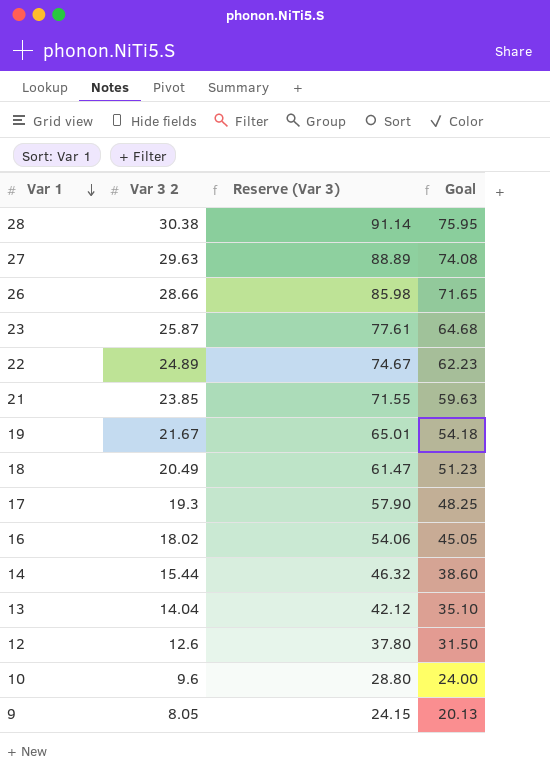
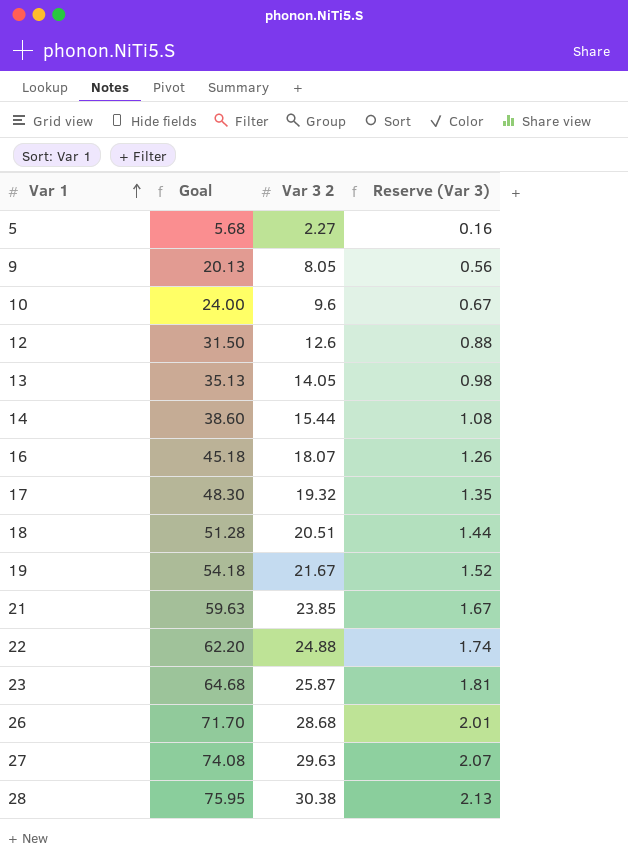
row order: Var 1 descending -> Var 1 ascending
column Goal | position: 4 -> 2
column Reserve (Var 3) | formula: [Var 3 2] * 3 -> [Var 3 2] * 0.07
row 5: none -> 5.68 | 2.27 | 0.16
13 | Goal: 35.10 -> 35.13
13 | Var 3 2: 14.04 -> 14.05
16 | Goal: 45.05 -> 45.18
16 | Var 3 2: 18.02 -> 18.07
17 | Goal: 48.25 -> 48.30
17 | Var 3 2: 19.3 -> 19.32
18 | Goal: 51.23 -> 51.28
18 | Var 3 2: 20.49 -> 20.51
22 | Goal: 62.23 -> 62.20
22 | Var 3 2: 24.89 -> 24.88
26 | Goal: 71.65 -> 71.70
26 | Var 3 2: 28.66 -> 28.68

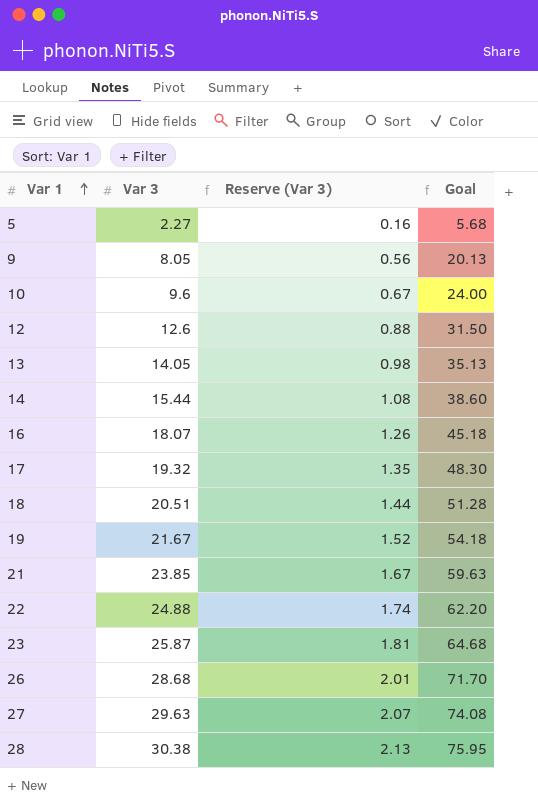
column name: Var 3 2 -> Var 3
column Goal | position: 2 -> 4

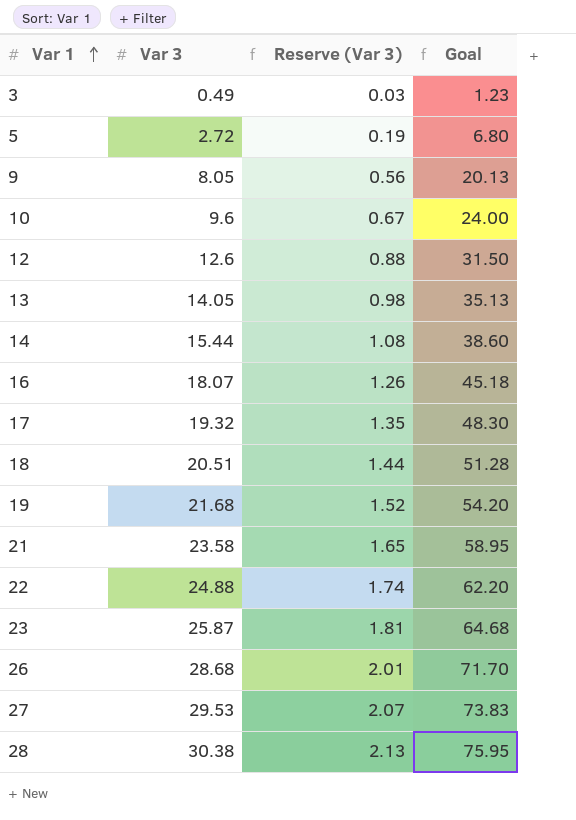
row 3: none -> 0.49 | 0.03 | 1.23
5 | Var 3: 2.27 -> 2.72
5 | Reserve (Var 3): 0.16 -> 0.19
5 | Goal: 5.68 -> 6.80
19 | Var 3: 21.67 -> 21.68
19 | Goal: 54.18 -> 54.20
21 | Var 3: 23.85 -> 23.58
21 | Reserve (Var 3): 1.67 -> 1.65
21 | Goal: 59.63 -> 58.95
27 | Var 3: 29.63 -> 29.53
27 | Goal: 74.08 -> 73.83

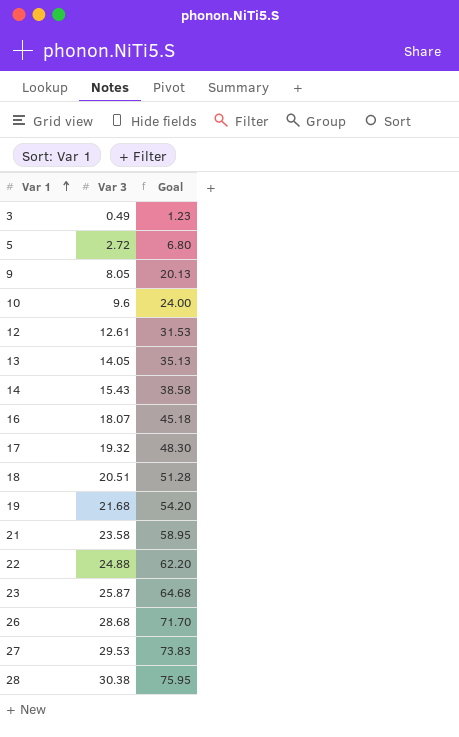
column Reserve (Var 3) | formula: [Var 3] * 0.07 -> none
12 | Var 3: 12.6 -> 12.61
12 | Goal: 31.50 -> 31.53
14 | Var 3: 15.44 -> 15.43
14 | Goal: 38.60 -> 38.58

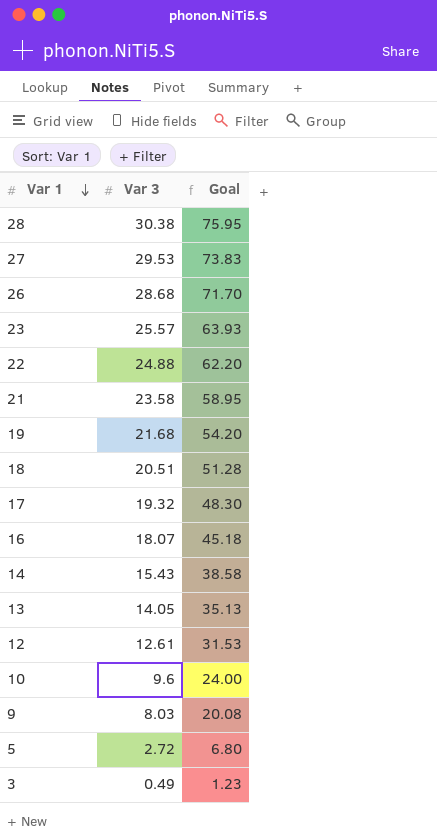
row order: Var 1 ascending -> Var 1 descending
23 | Var 3: 25.87 -> 25.57
23 | Goal: 64.68 -> 63.93
9 | Var 3: 8.05 -> 8.03
9 | Goal: 20.13 -> 20.08

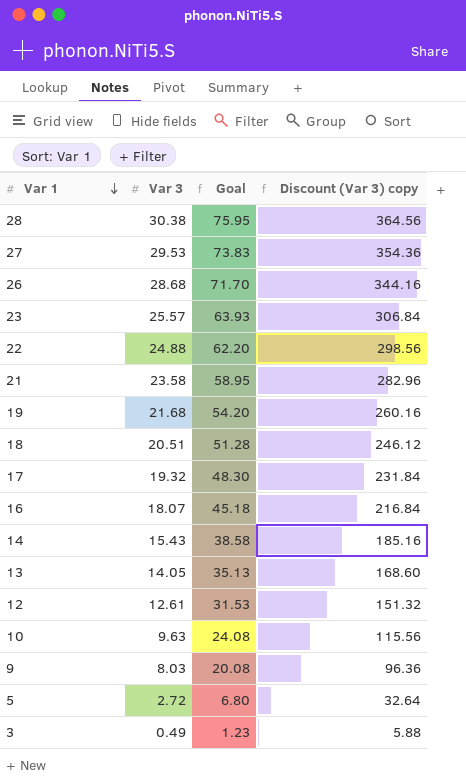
column Discount (Var 3) copy | formula: none -> [Var 3] * 12
10 | Var 3: 9.6 -> 9.63
10 | Goal: 24.00 -> 24.08

